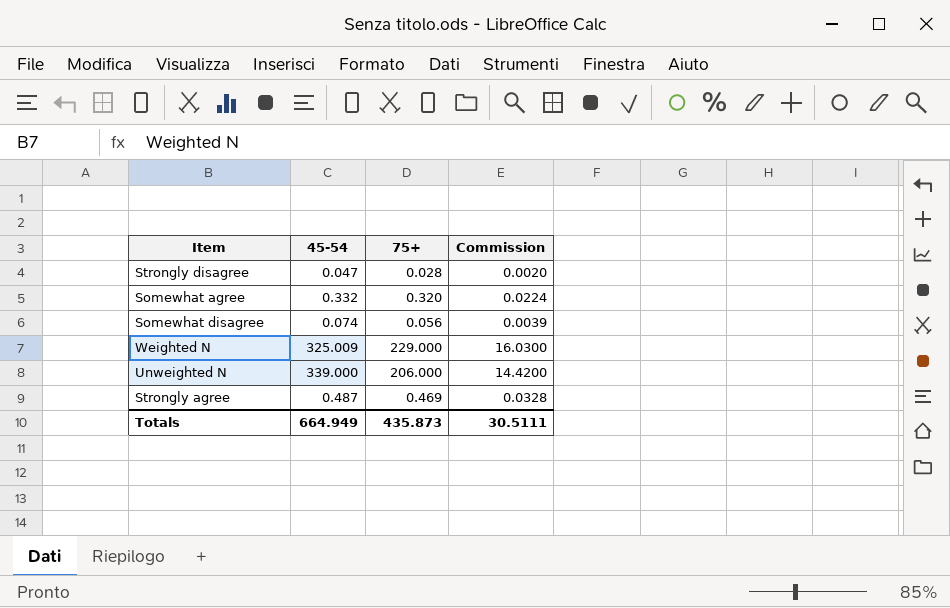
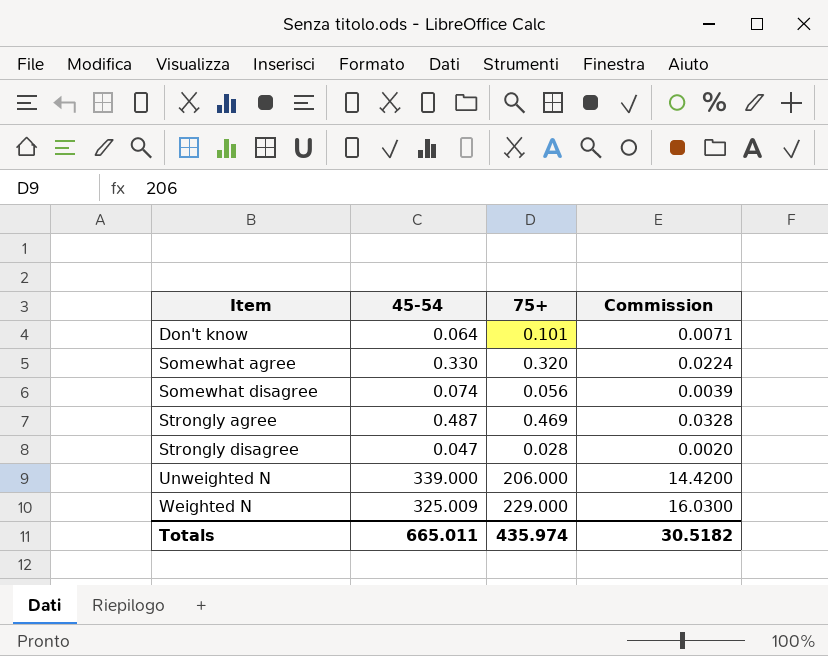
row order: none -> Item ascending
row Don't know: none -> 0.064 | 0.101 | 0.0071
Somewhat agree | 45-54: 0.332 -> 0.330
Totals | 45-54: 664.949 -> 665.011
Totals | 75+: 435.873 -> 435.974
Totals | Commission: 30.5111 -> 30.5182

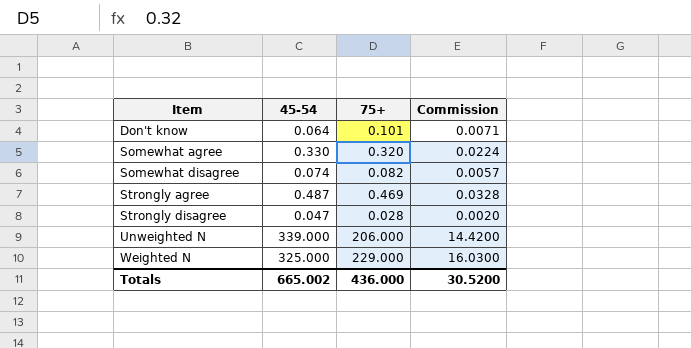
Somewhat disagree | 75+: 0.056 -> 0.082
Somewhat disagree | Commission: 0.0039 -> 0.0057
Weighted N | 45-54: 325.009 -> 325.000
Totals | 45-54: 665.011 -> 665.002
Totals | 75+: 435.974 -> 436.000
Totals | Commission: 30.5182 -> 30.5200

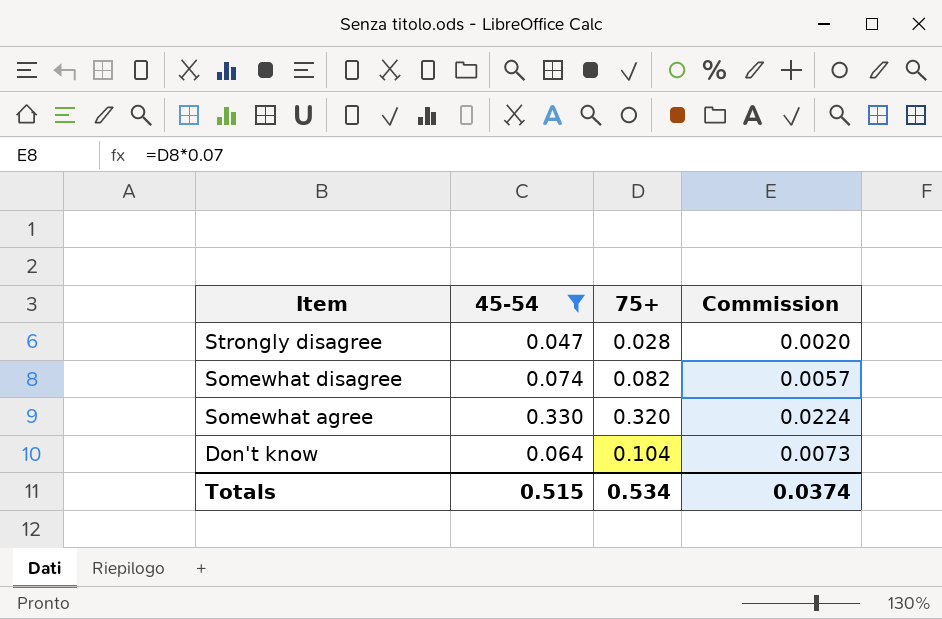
filter: none -> 45-54 <= 0.330
row order: Item ascending -> Item descending
Don't know | 75+: 0.101 -> 0.104
Don't know | Commission: 0.0071 -> 0.0073
Totals | 45-54: 665.002 -> 0.515
Totals | 75+: 436.000 -> 0.534
Totals | Commission: 30.5200 -> 0.0374

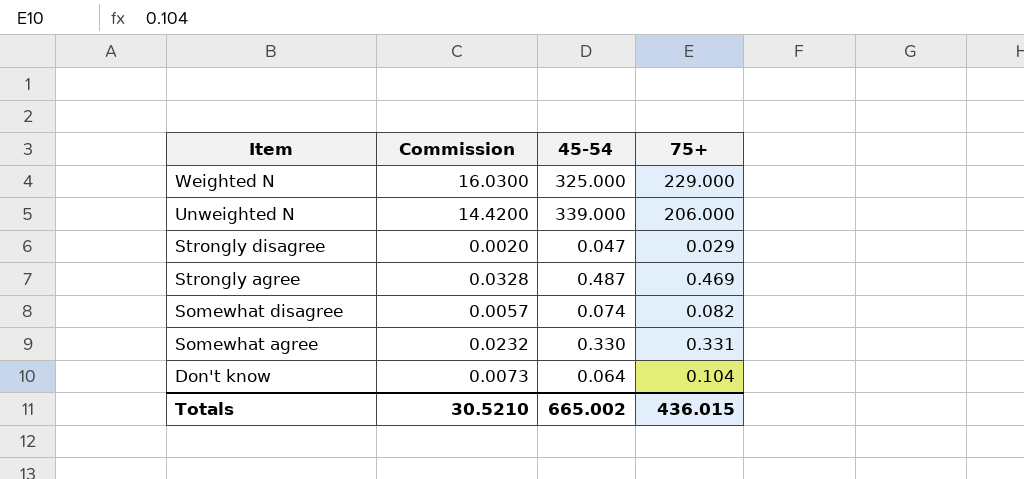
filter: 45-54 <= 0.330 -> none
column Commission | position: 4 -> 2
Strongly disagree | 75+: 0.028 -> 0.029
Somewhat agree | Commission: 0.0224 -> 0.0232
Somewhat agree | 75+: 0.320 -> 0.331
Totals | Commission: 0.0374 -> 30.5210
Totals | 45-54: 0.515 -> 665.002
Totals | 75+: 0.534 -> 436.015

